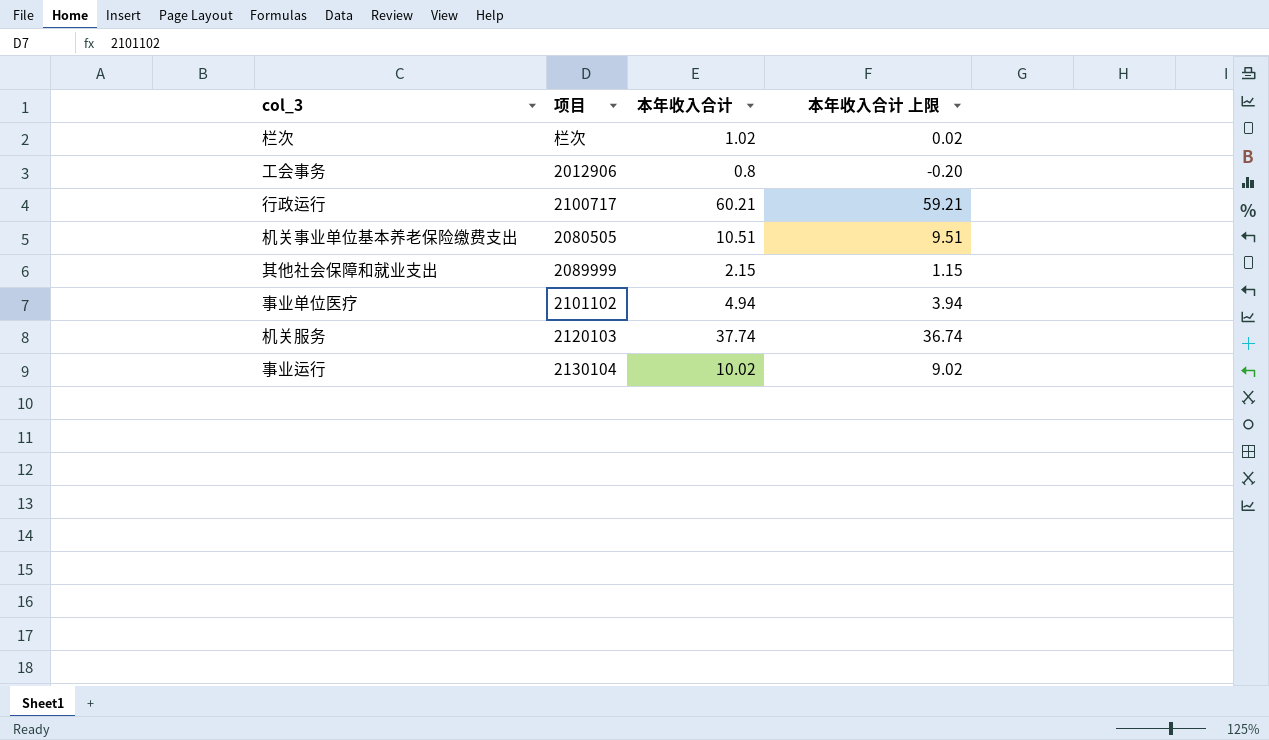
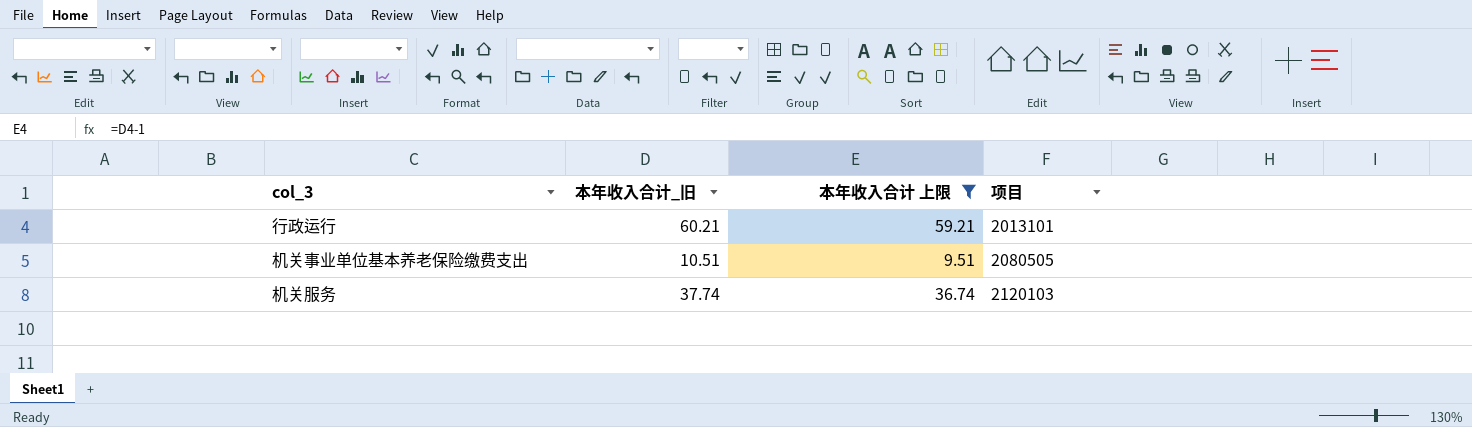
filter: none -> 本年收入合计 上限 >= 9.51
column name: 本年收入合计 -> 本年收入合计_旧
column 项目 | position: 2 -> 4
行政运行 | 项目: 2100717 -> 2013101

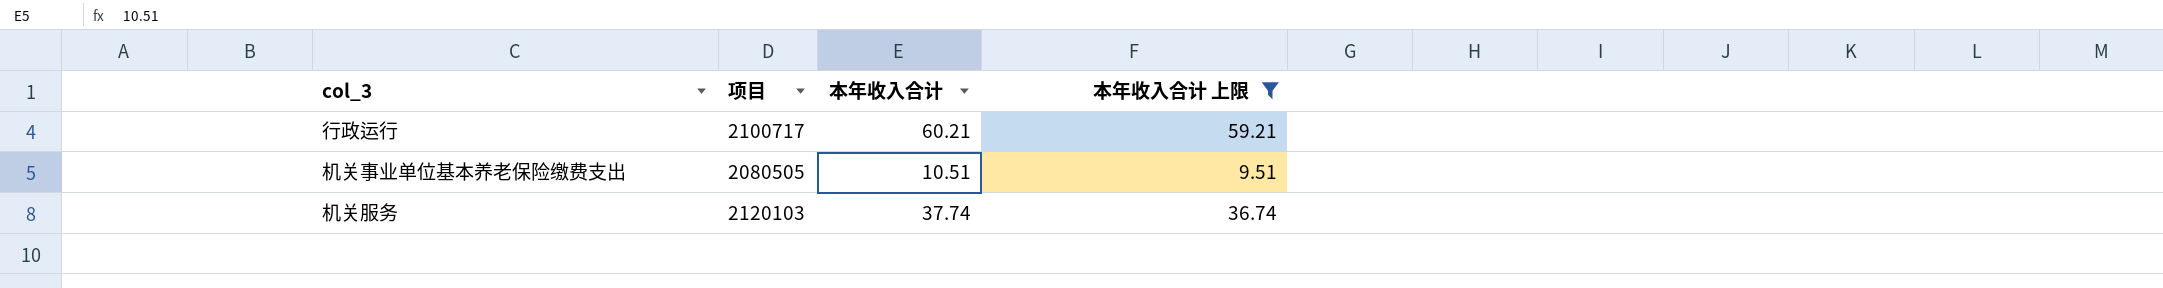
column 项目 | position: 4 -> 2
column name: 本年收入合计_旧 -> 本年收入合计
行政运行 | 项目: 2013101 -> 2100717

